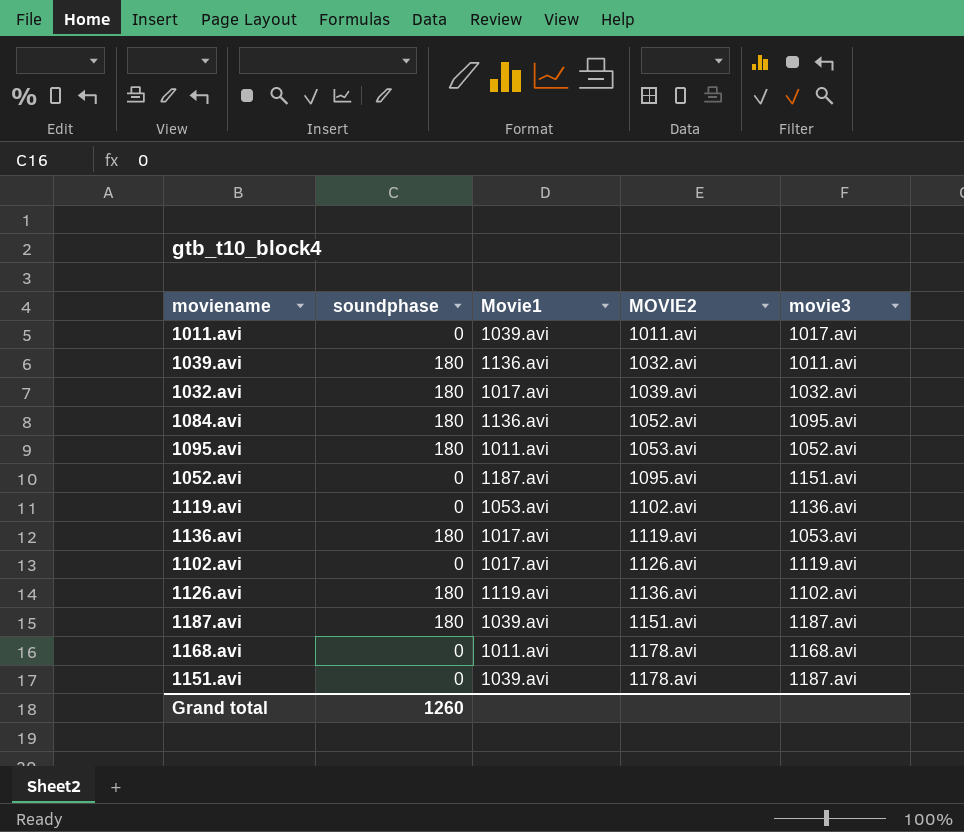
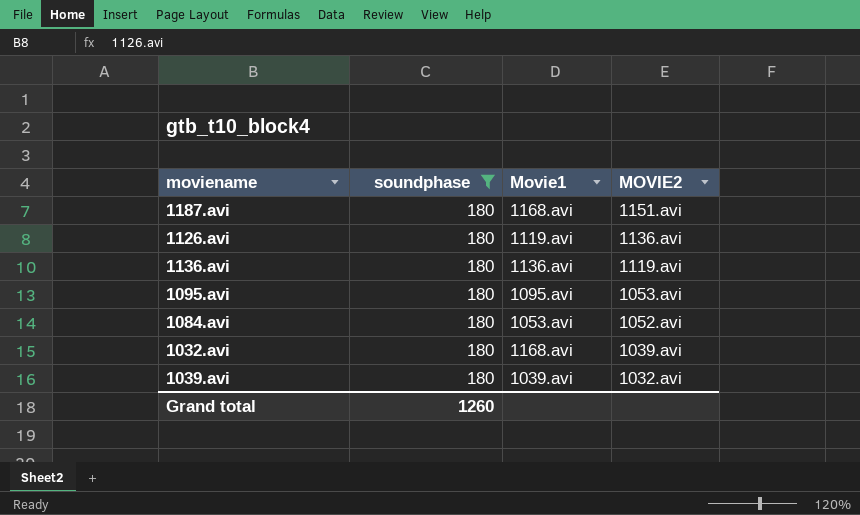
filter: none -> soundphase = 180
row order: MOVIE2 ascending -> MOVIE2 descending
column movie3 | position: 5 -> none
1187.avi | Movie1: 1039.avi -> 1168.avi
1136.avi | Movie1: 1017.avi -> 1136.avi
1095.avi | Movie1: 1011.avi -> 1095.avi
1084.avi | Movie1: 1136.avi -> 1053.avi
1032.avi | Movie1: 1017.avi -> 1168.avi
1039.avi | Movie1: 1136.avi -> 1039.avi

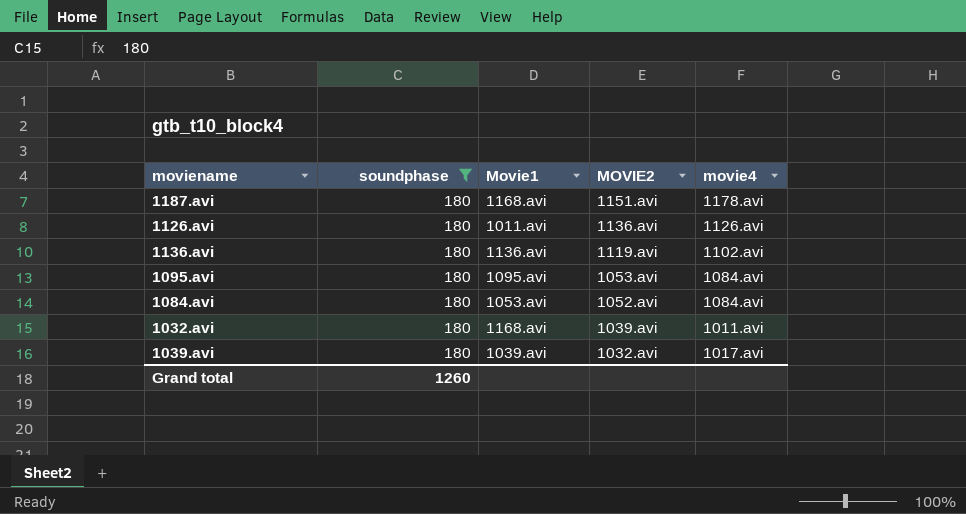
column movie4 | position: none -> 5
1126.avi | Movie1: 1119.avi -> 1011.avi

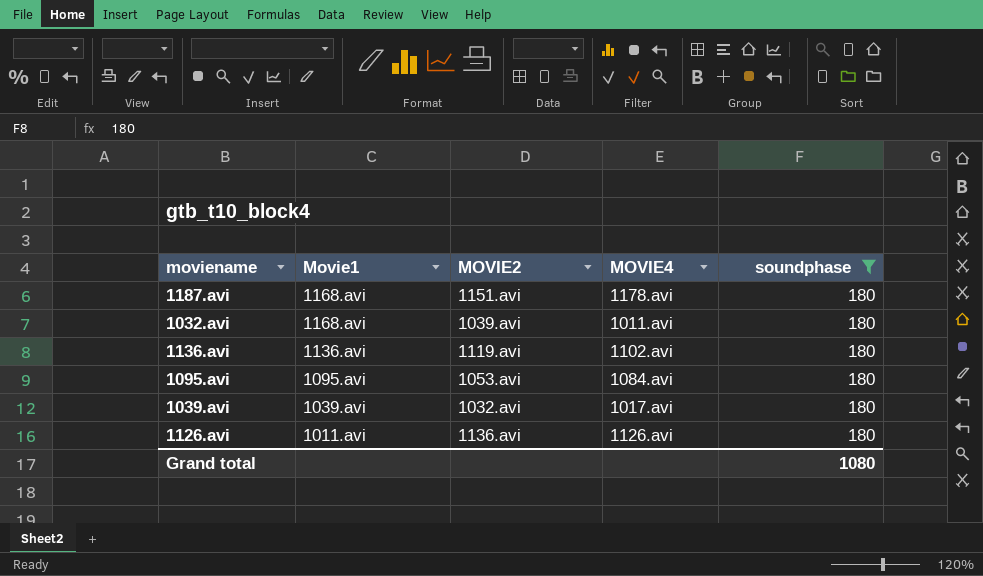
row order: MOVIE2 descending -> Movie1 descending
column name: movie4 -> MOVIE4
column soundphase | position: 2 -> 5
row 1084.avi: 180 | 1053.avi | 1052.avi | 1084.avi -> none
Grand total | soundphase: 1260 -> 1080

